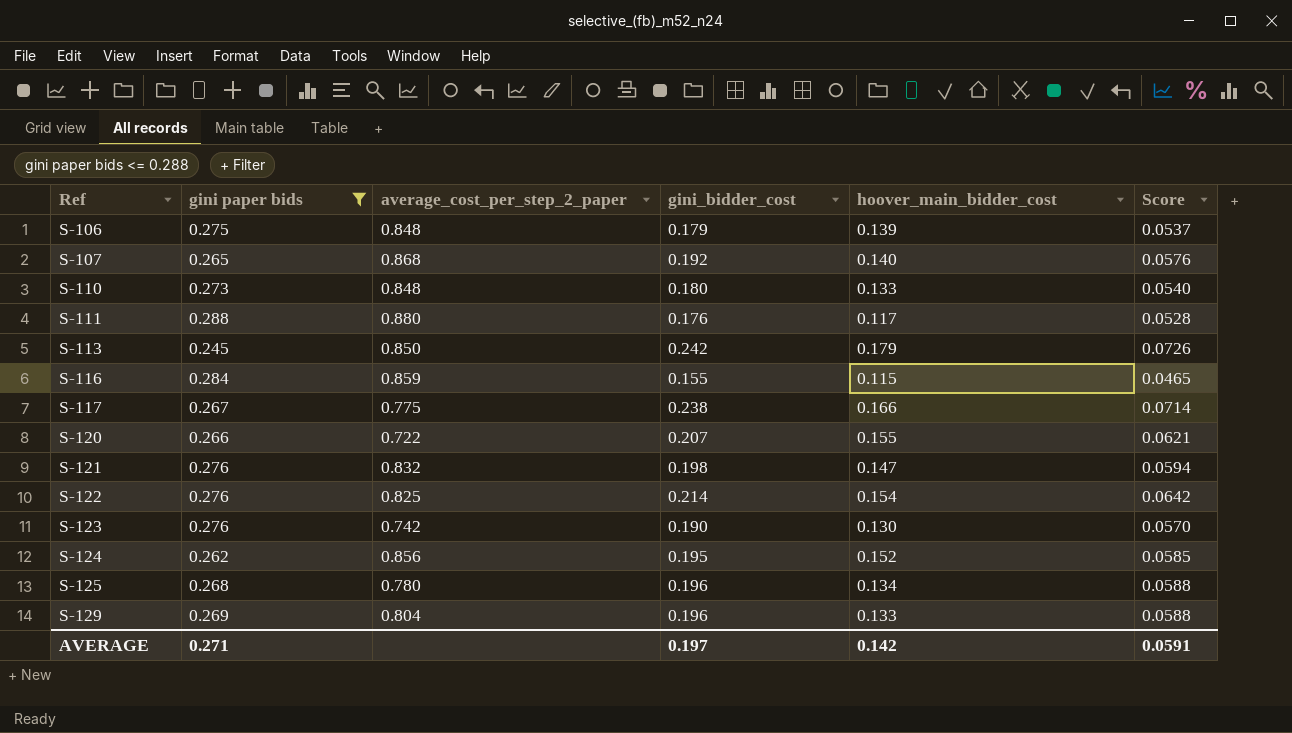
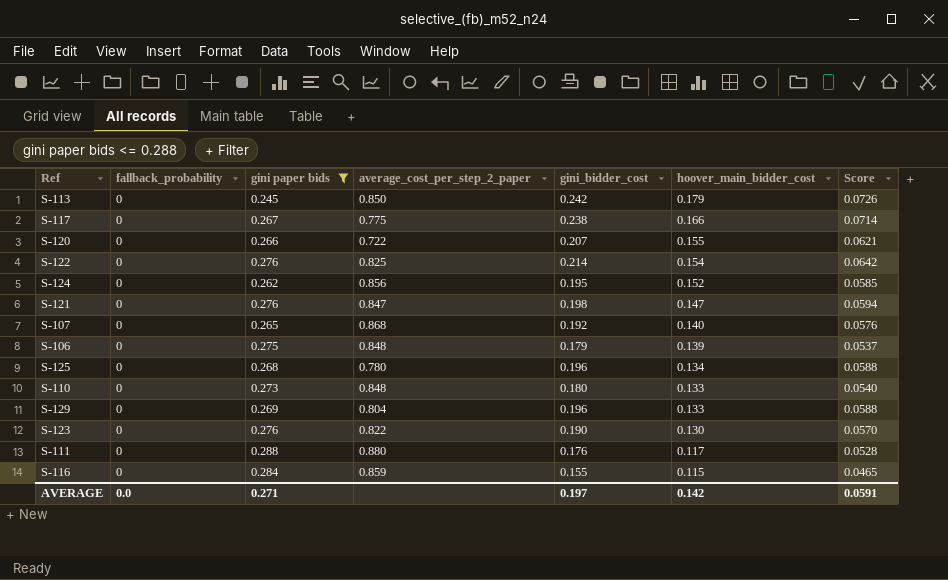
row order: Ref ascending -> hoover_main_bidder_cost descending
column fallback_probability | position: none -> 2
S-121 | average_cost_per_step_2_paper: 0.832 -> 0.847
S-123 | average_cost_per_step_2_paper: 0.742 -> 0.822

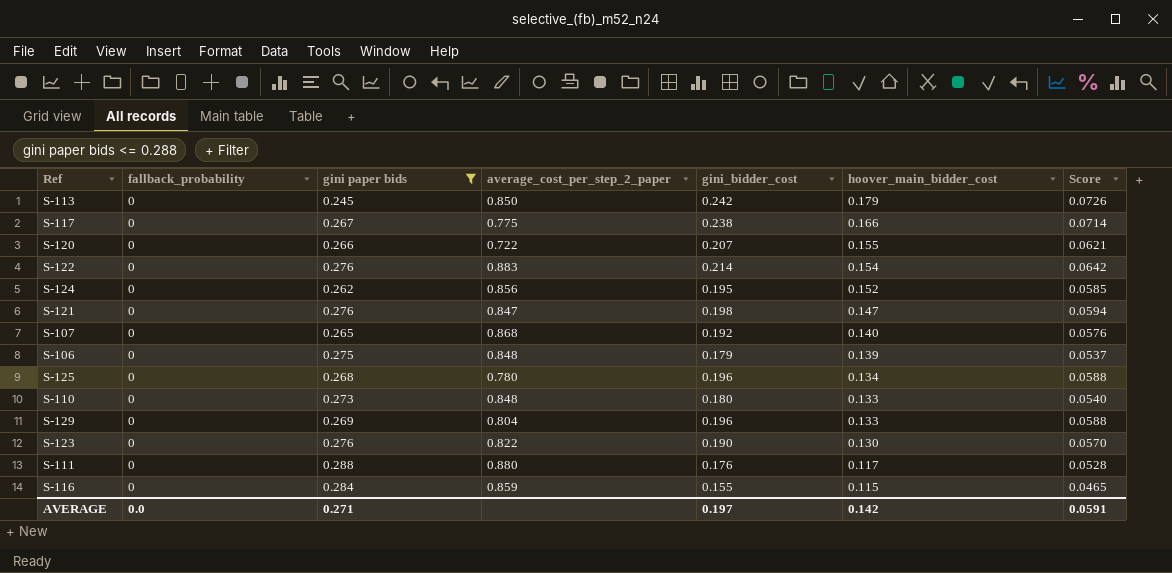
S-122 | average_cost_per_step_2_paper: 0.825 -> 0.883

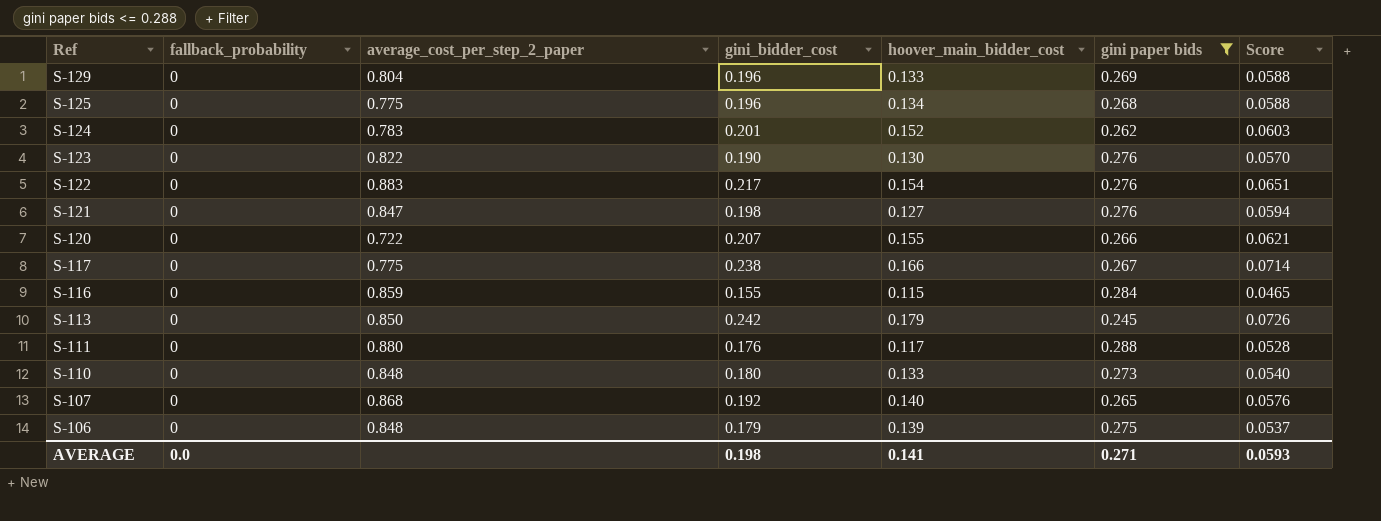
row order: hoover_main_bidder_cost descending -> Ref descending
column gini paper bids | position: 3 -> 6
S-125 | average_cost_per_step_2_paper: 0.780 -> 0.775
S-124 | average_cost_per_step_2_paper: 0.856 -> 0.783
S-124 | gini_bidder_cost: 0.195 -> 0.201
S-124 | Score: 0.0585 -> 0.0603
S-122 | gini_bidder_cost: 0.214 -> 0.217
S-122 | Score: 0.0642 -> 0.0651
S-121 | hoover_main_bidder_cost: 0.147 -> 0.127
AVERAGE | gini_bidder_cost: 0.197 -> 0.198
AVERAGE | hoover_main_bidder_cost: 0.142 -> 0.141
AVERAGE | Score: 0.0591 -> 0.0593

